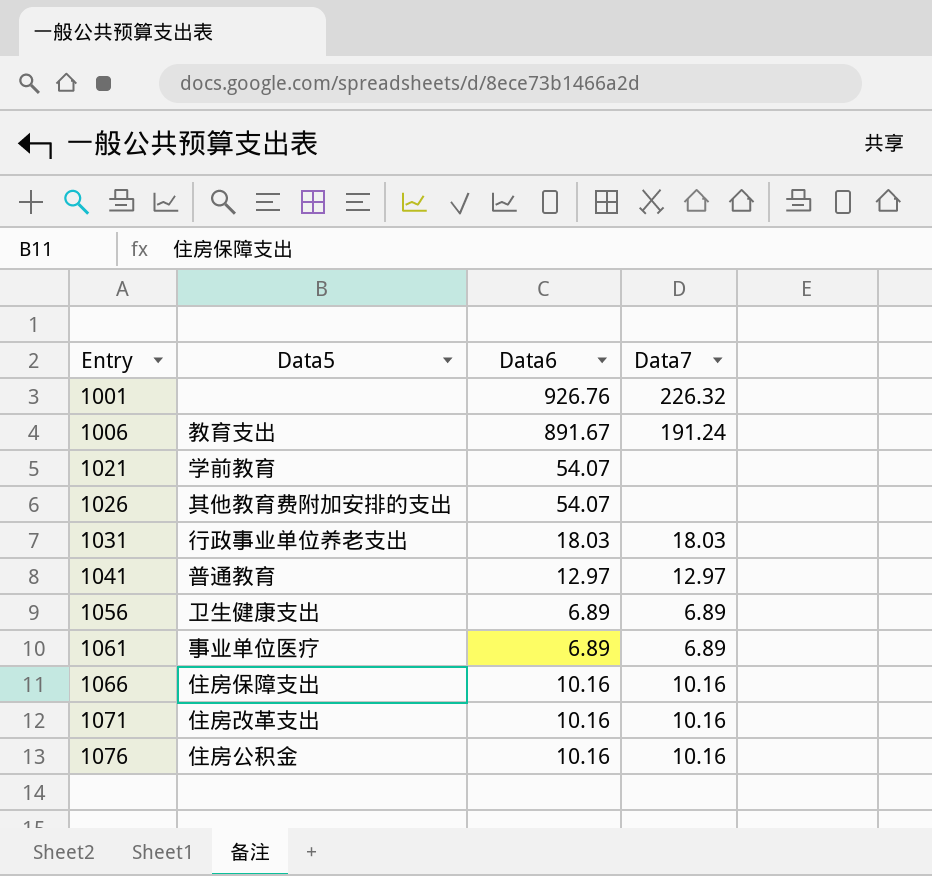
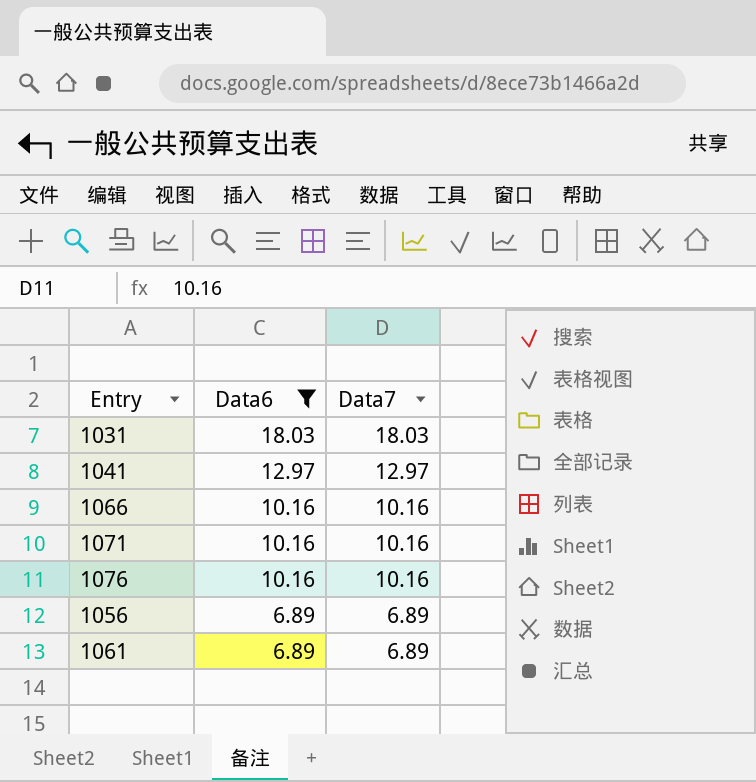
filter: none -> Data6 <= 18.03
row order: Entry ascending -> Data6 descending
column Data5 | position: 2 -> none

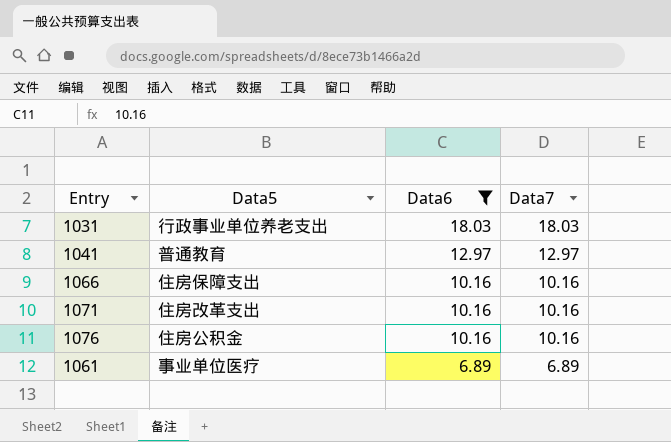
column Data5 | position: none -> 2
row 1056: 6.89 | 6.89 -> none

